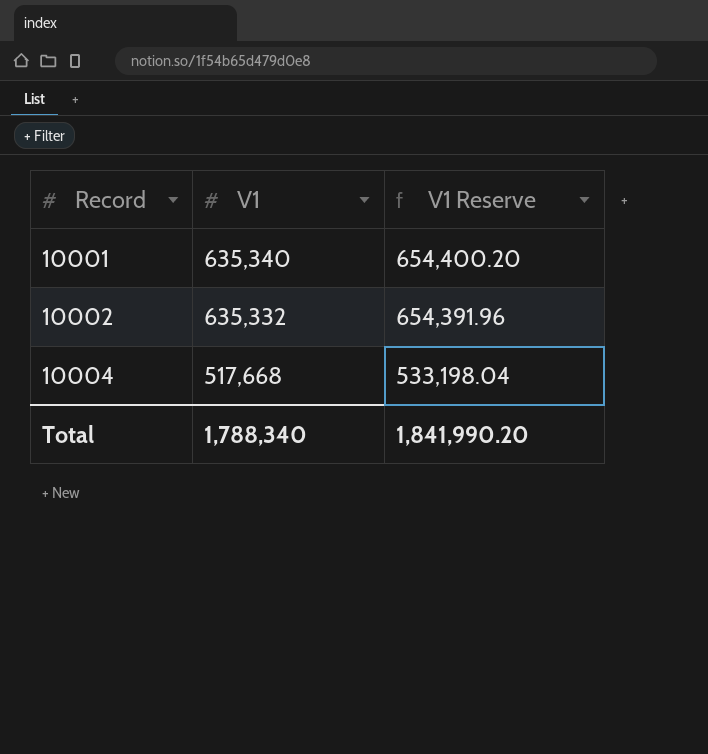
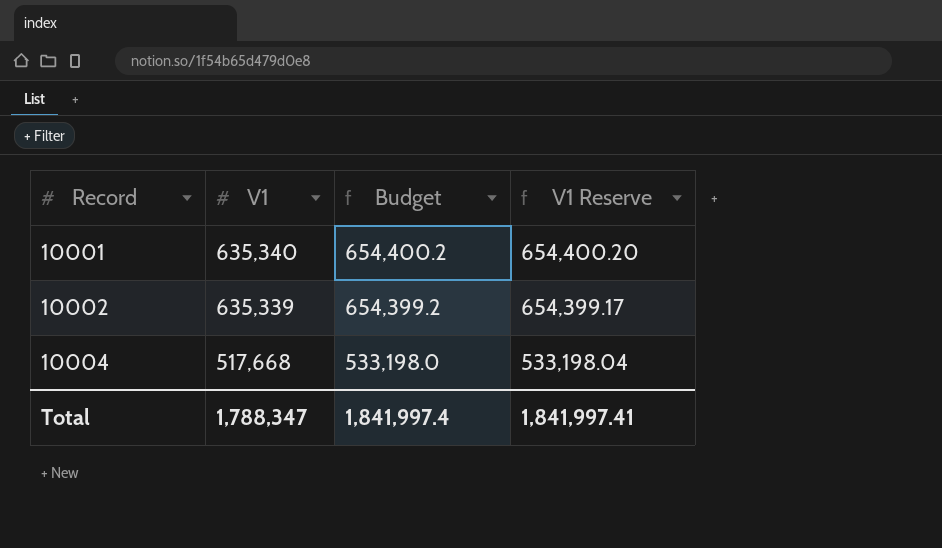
column Budget | formula: none -> [V1] * 1.03
10002 | V1: 635,332 -> 635,339
10002 | V1 Reserve: 654,391.96 -> 654,399.17
Total | V1: 1,788,340 -> 1,788,347
Total | V1 Reserve: 1,841,990.20 -> 1,841,997.41

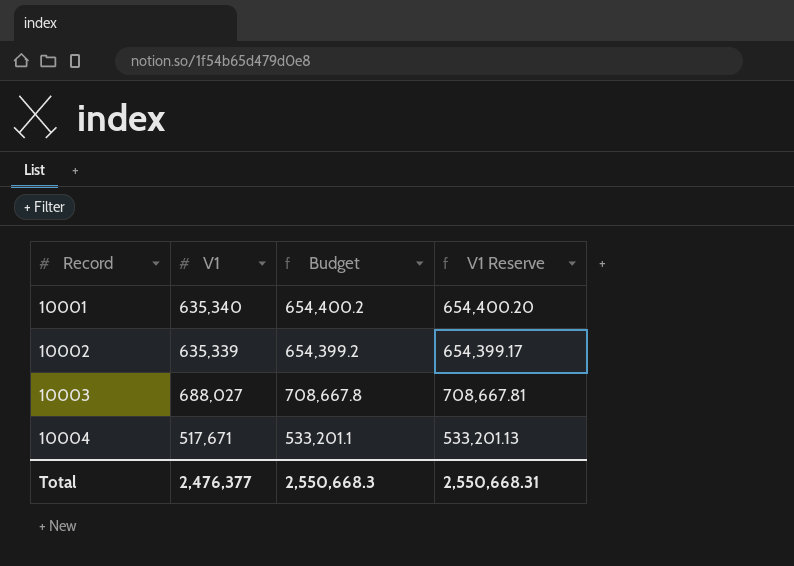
row 10003: none -> 688,027 | 708,667.8 | 708,667.81
10004 | V1: 517,668 -> 517,671
10004 | Budget: 533,198.0 -> 533,201.1
10004 | V1 Reserve: 533,198.04 -> 533,201.13
Total | V1: 1,788,347 -> 2,476,377
Total | Budget: 1,841,997.4 -> 2,550,668.3
Total | V1 Reserve: 1,841,997.41 -> 2,550,668.31

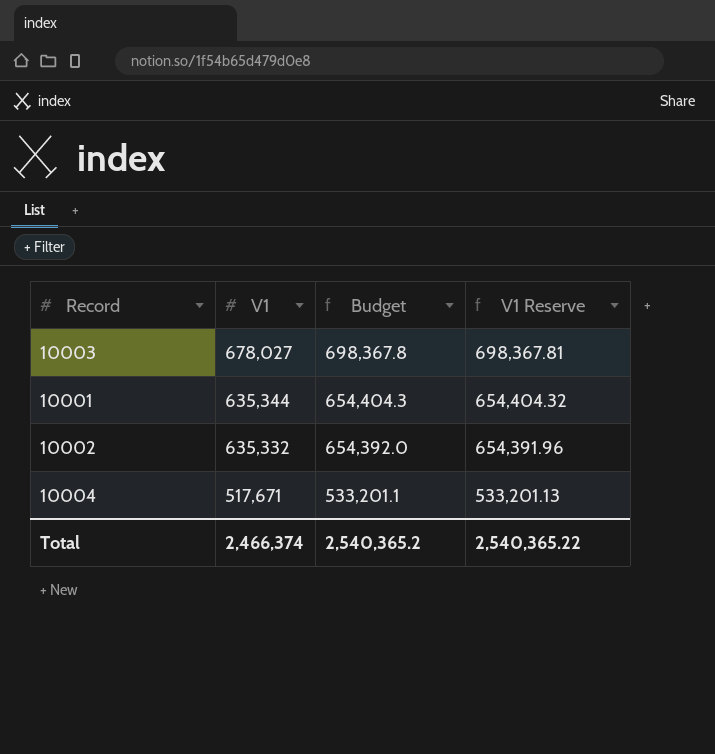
row order: Record ascending -> V1 descending
10003 | V1: 688,027 -> 678,027
10003 | Budget: 708,667.8 -> 698,367.8
10003 | V1 Reserve: 708,667.81 -> 698,367.81
10001 | V1: 635,340 -> 635,344
10001 | Budget: 654,400.2 -> 654,404.3
10001 | V1 Reserve: 654,400.20 -> 654,404.32
10002 | V1: 635,339 -> 635,332
10002 | Budget: 654,399.2 -> 654,392.0
10002 | V1 Reserve: 654,399.17 -> 654,391.96
Total | V1: 2,476,377 -> 2,466,374
Total | Budget: 2,550,668.3 -> 2,540,365.2
Total | V1 Reserve: 2,550,668.31 -> 2,540,365.22

